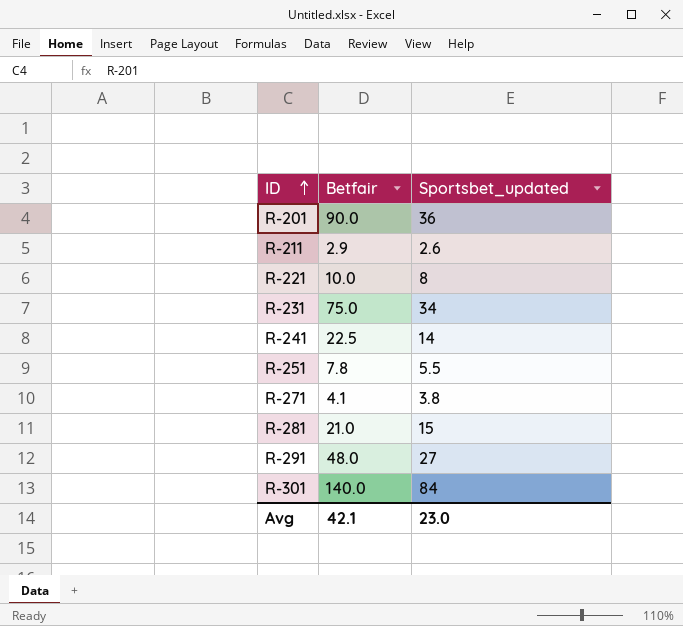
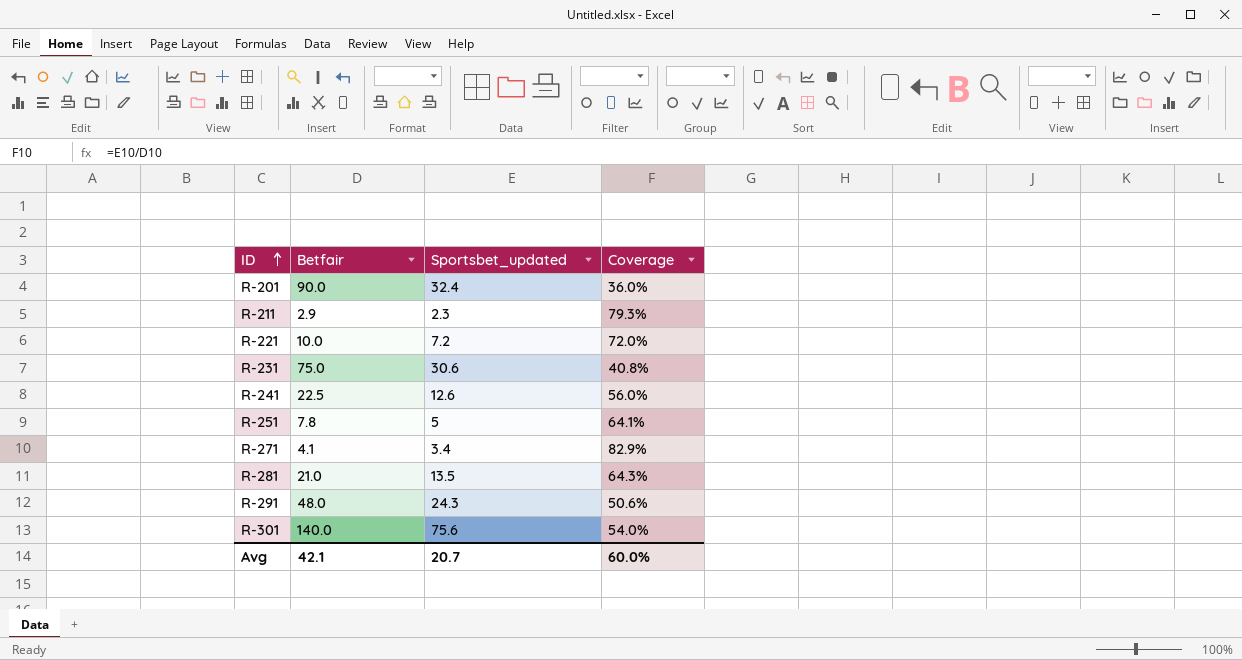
column Coverage | formula: none -> [Sportsbet_updated] / [Betfair]
R-201 | Sportsbet_updated: 36 -> 32.4
R-211 | Sportsbet_updated: 2.6 -> 2.3
R-221 | Sportsbet_updated: 8 -> 7.2
R-231 | Sportsbet_updated: 34 -> 30.6
R-241 | Sportsbet_updated: 14 -> 12.6
R-251 | Sportsbet_updated: 5.5 -> 5
R-271 | Sportsbet_updated: 3.8 -> 3.4
R-281 | Sportsbet_updated: 15 -> 13.5
R-291 | Sportsbet_updated: 27 -> 24.3
R-301 | Sportsbet_updated: 84 -> 75.6
Avg | Sportsbet_updated: 23.0 -> 20.7

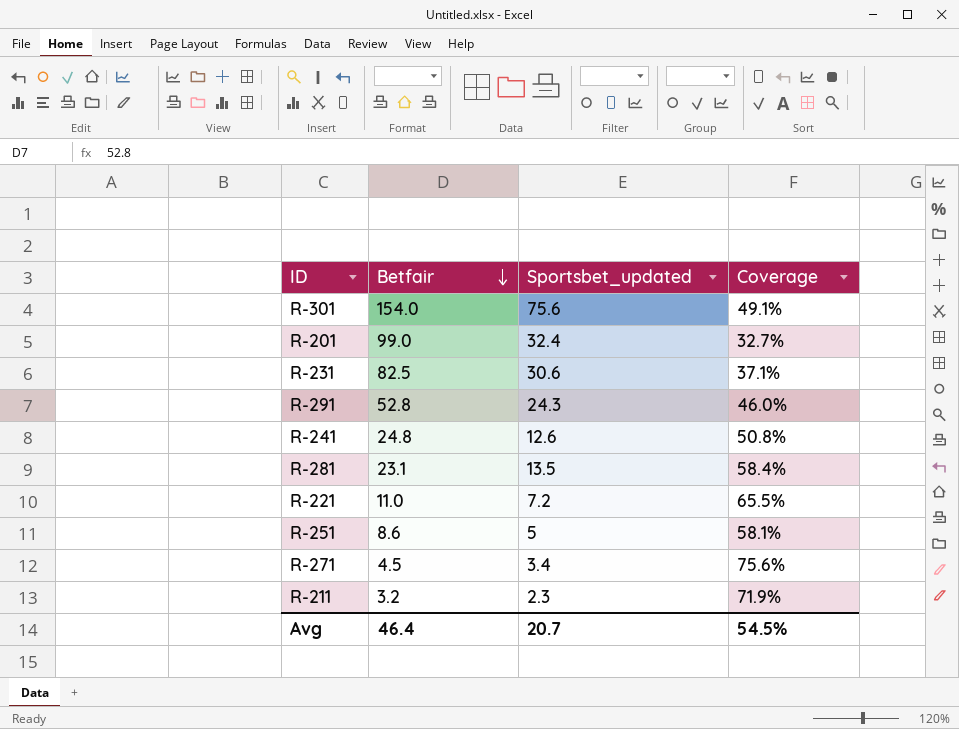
row order: ID ascending -> Betfair descending
R-301 | Betfair: 140.0 -> 154.0
R-301 | Coverage: 54.0% -> 49.1%
R-201 | Betfair: 90.0 -> 99.0
R-201 | Coverage: 36.0% -> 32.7%
R-231 | Betfair: 75.0 -> 82.5
R-231 | Coverage: 40.8% -> 37.1%
R-291 | Betfair: 48.0 -> 52.8
R-291 | Coverage: 50.6% -> 46.0%
R-241 | Betfair: 22.5 -> 24.8
R-241 | Coverage: 56.0% -> 50.8%
R-281 | Betfair: 21.0 -> 23.1
R-281 | Coverage: 64.3% -> 58.4%
R-221 | Betfair: 10.0 -> 11.0
R-221 | Coverage: 72.0% -> 65.5%
R-251 | Betfair: 7.8 -> 8.6
R-251 | Coverage: 64.1% -> 58.1%
R-271 | Betfair: 4.1 -> 4.5
R-271 | Coverage: 82.9% -> 75.6%
R-211 | Betfair: 2.9 -> 3.2
R-211 | Coverage: 79.3% -> 71.9%
Avg | Betfair: 42.1 -> 46.4
Avg | Coverage: 60.0% -> 54.5%

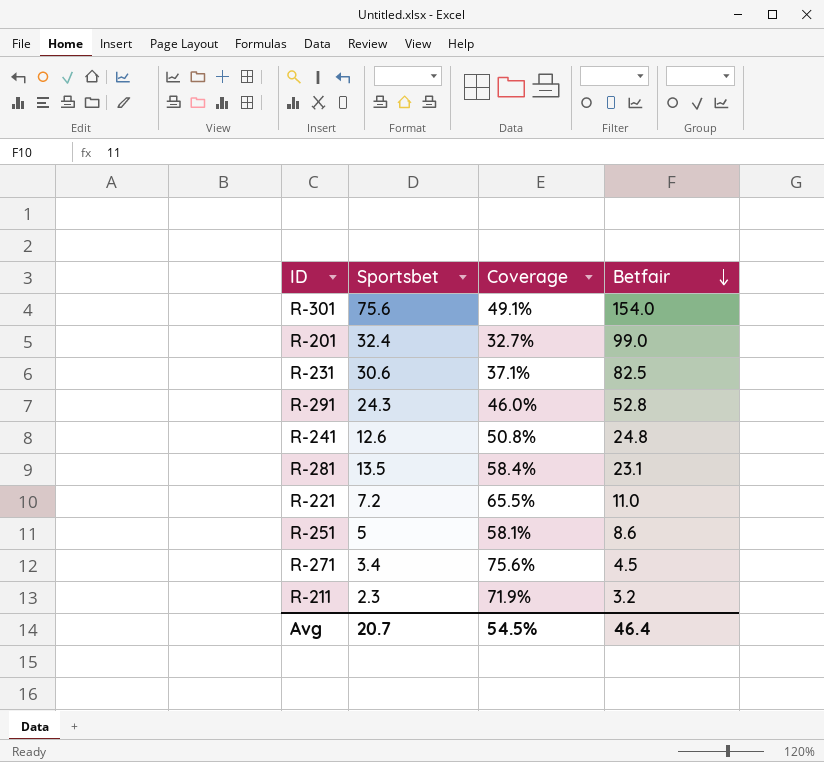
column name: Sportsbet_updated -> Sportsbet
column Betfair | position: 2 -> 4

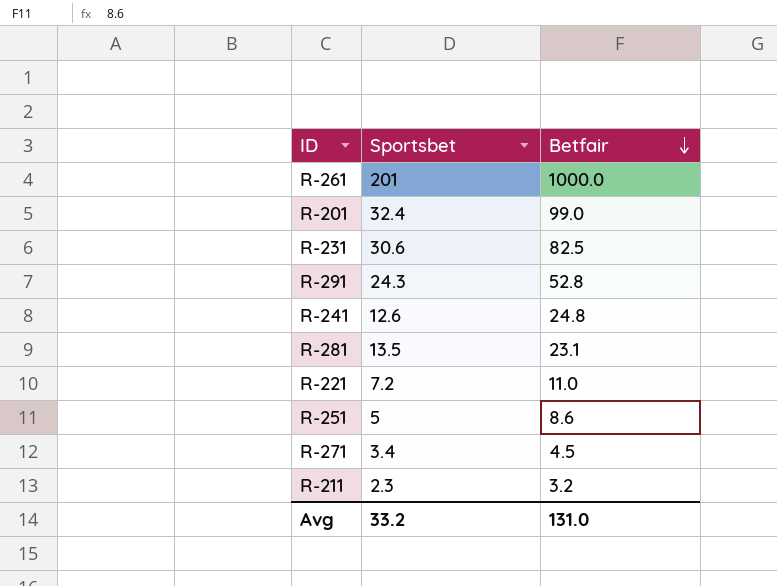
column Coverage | formula: [Sportsbet] / [Betfair] -> none
row R-301: 75.6 | 49.1% | 154.0 -> none
row R-261: none -> 201 | 1000.0
Avg | Sportsbet: 20.7 -> 33.2
Avg | Betfair: 46.4 -> 131.0

